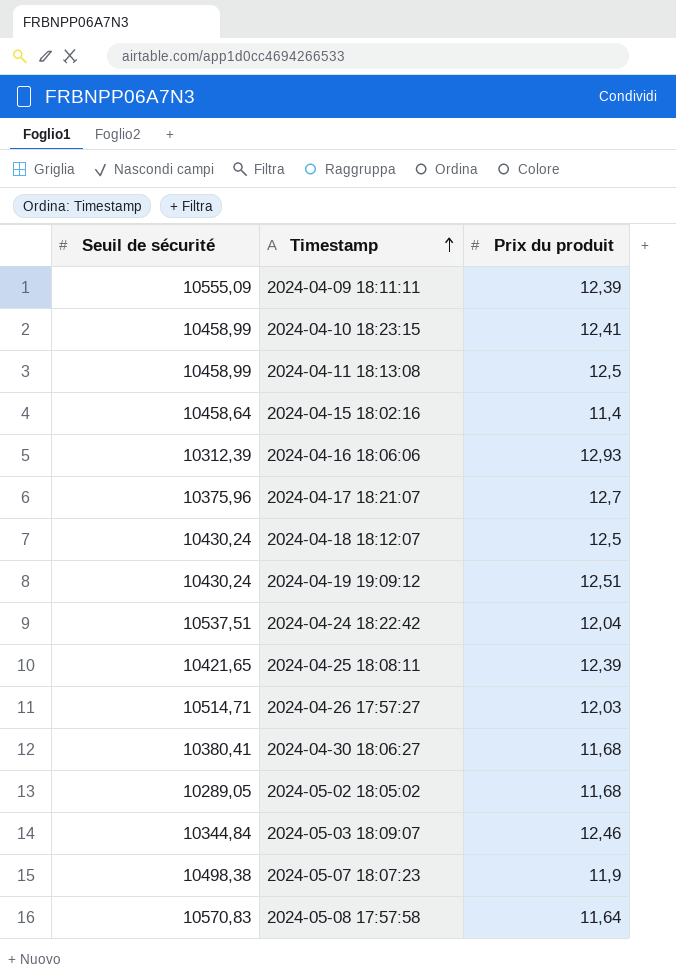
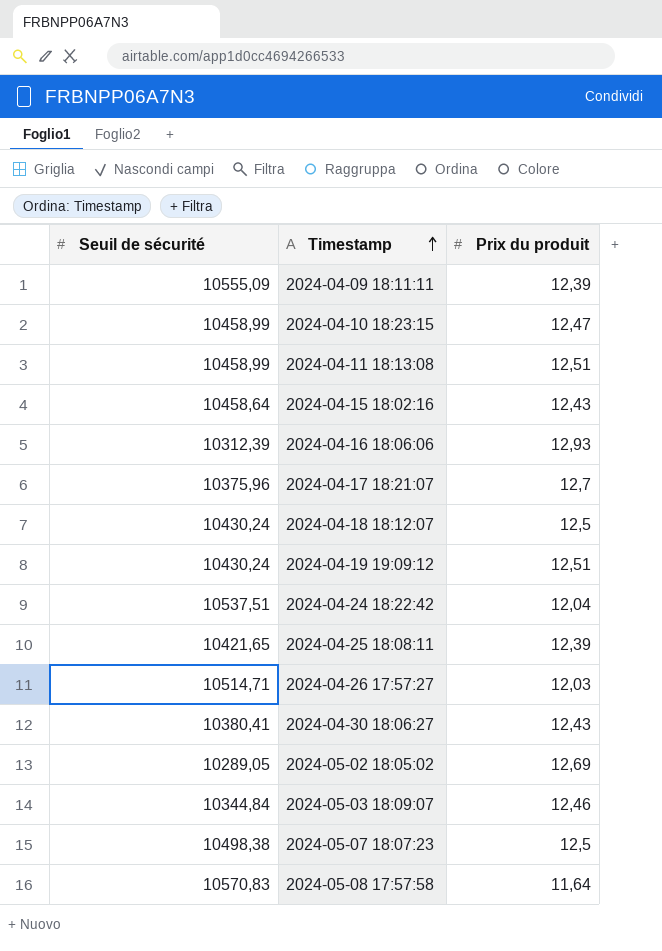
2024-04-10 18:23:15 | Prix du produit: 12,41 -> 12,47
2024-04-11 18:13:08 | Prix du produit: 12,5 -> 12,51
2024-04-15 18:02:16 | Prix du produit: 11,4 -> 12,43
2024-04-30 18:06:27 | Prix du produit: 11,68 -> 12,43
2024-05-02 18:05:02 | Prix du produit: 11,68 -> 12,69
2024-05-07 18:07:23 | Prix du produit: 11,9 -> 12,5

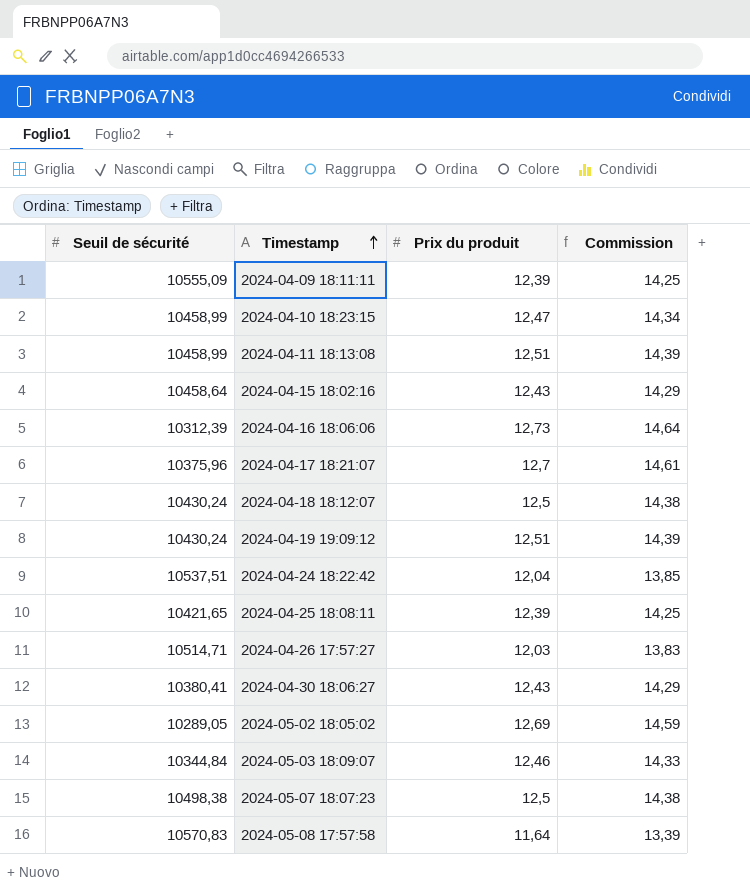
column Commission | formula: none -> [Prix du produit] * 1,15
2024-04-16 18:06:06 | Prix du produit: 12,93 -> 12,73

